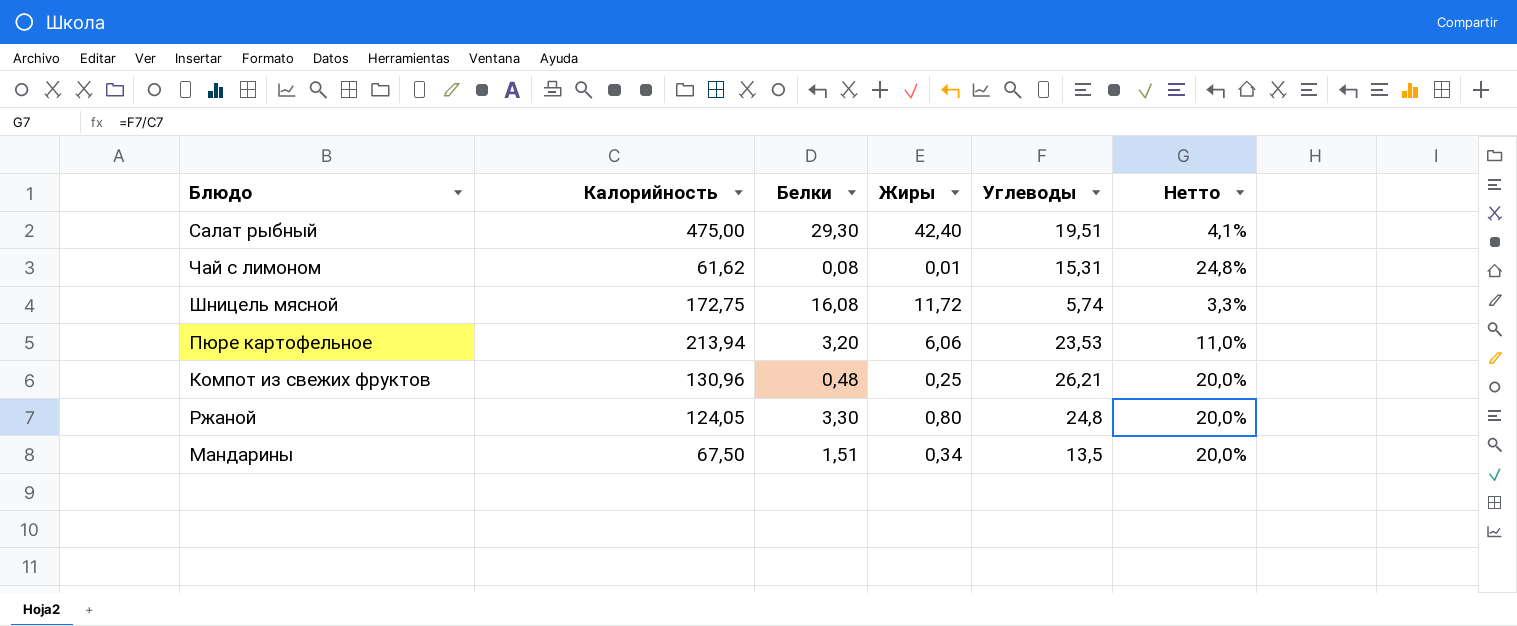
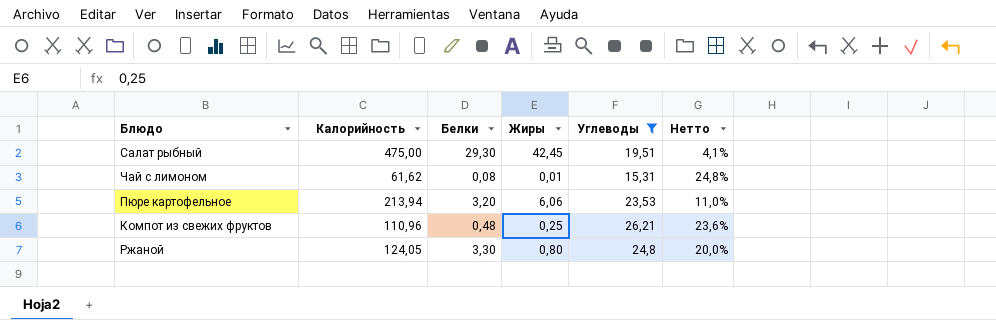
filter: none -> Углеводы >= 15,31
Салат рыбный | Жиры: 42,40 -> 42,45
Компот из свежих фруктов | Калорийность: 130,96 -> 110,96
Компот из свежих фруктов | Нетто: 20,0% -> 23,6%

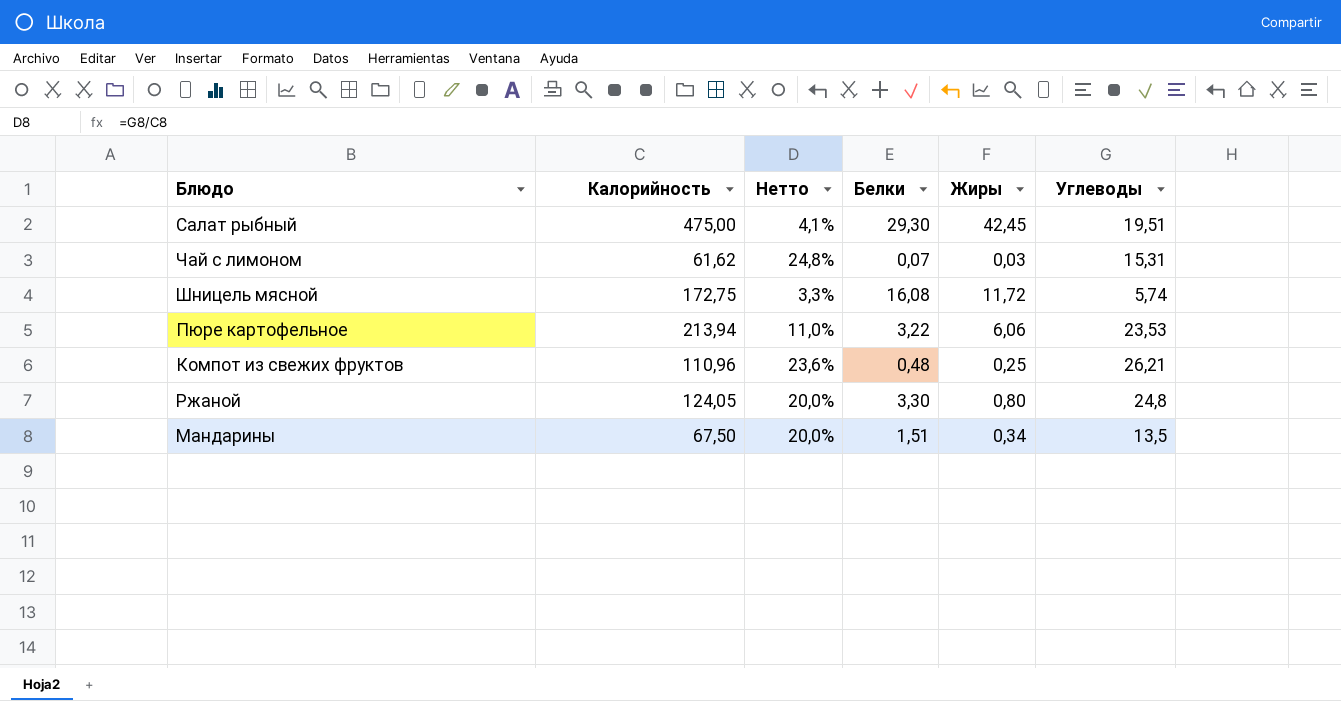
filter: Углеводы >= 15,31 -> none
column Нетто | position: 6 -> 3
Чай с лимоном | Белки: 0,08 -> 0,07
Чай с лимоном | Жиры: 0,01 -> 0,03
Пюре картофельное | Белки: 3,20 -> 3,22

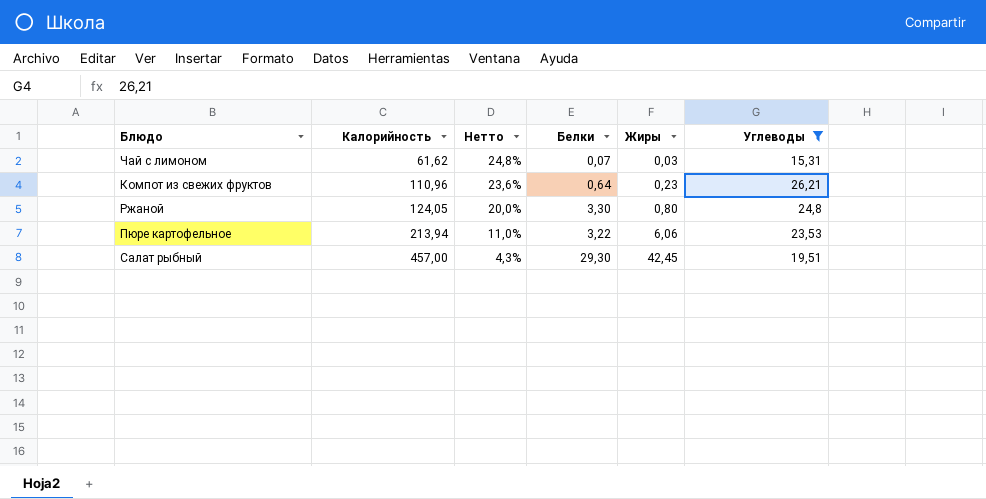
filter: none -> Углеводы >= 15,31
row order: none -> Калорийность ascending
Компот из свежих фруктов | Белки: 0,48 -> 0,64
Компот из свежих фруктов | Жиры: 0,25 -> 0,23
Салат рыбный | Калорийность: 475,00 -> 457,00
Салат рыбный | Нетто: 4,1% -> 4,3%

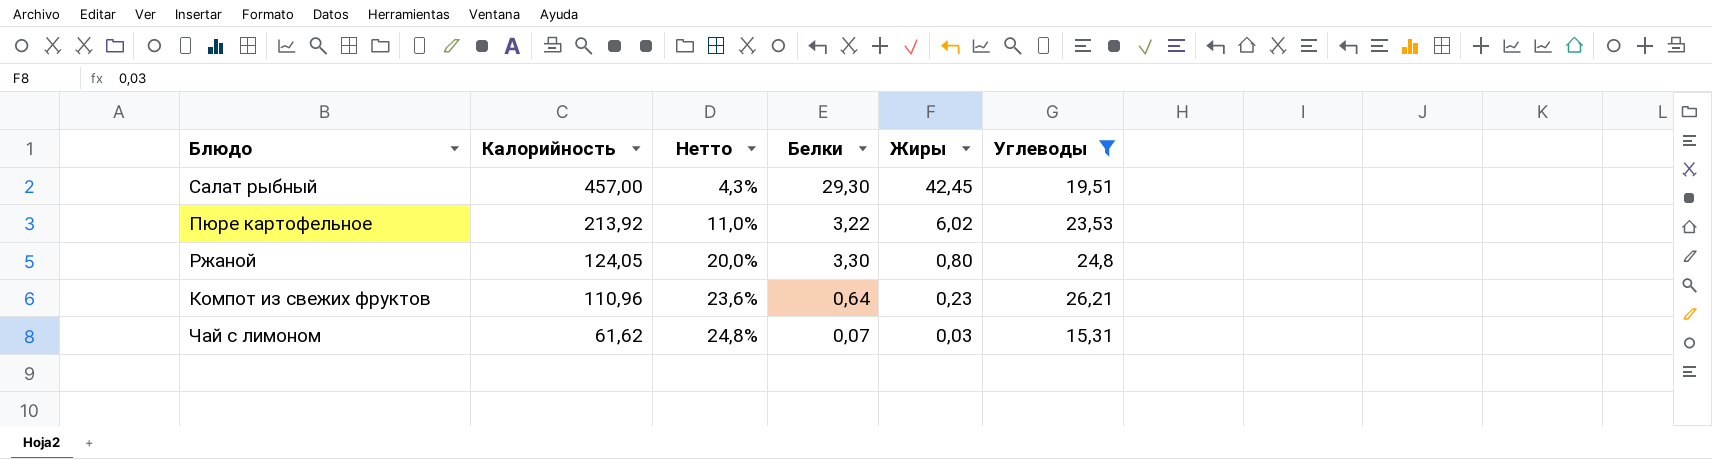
row order: Калорийность ascending -> Калорийность descending
Пюре картофельное | Калорийность: 213,94 -> 213,92
Пюре картофельное | Жиры: 6,06 -> 6,02

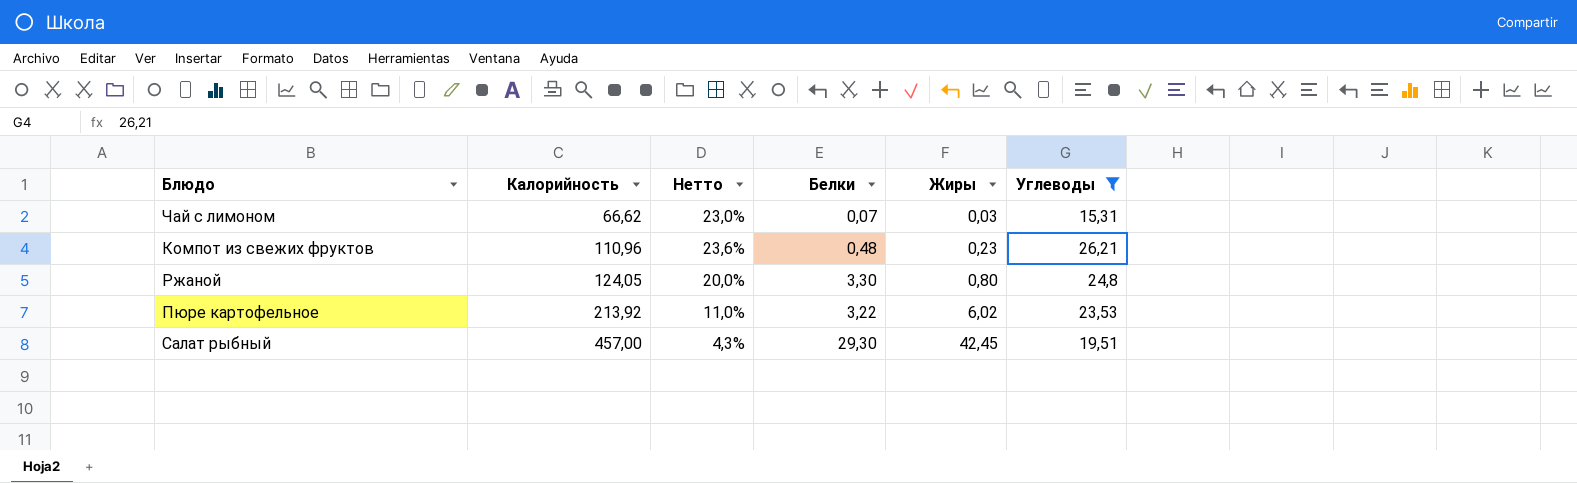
row order: Калорийность descending -> Калорийность ascending
Чай с лимоном | Калорийность: 61,62 -> 66,62
Чай с лимоном | Нетто: 24,8% -> 23,0%
Компот из свежих фруктов | Белки: 0,64 -> 0,48

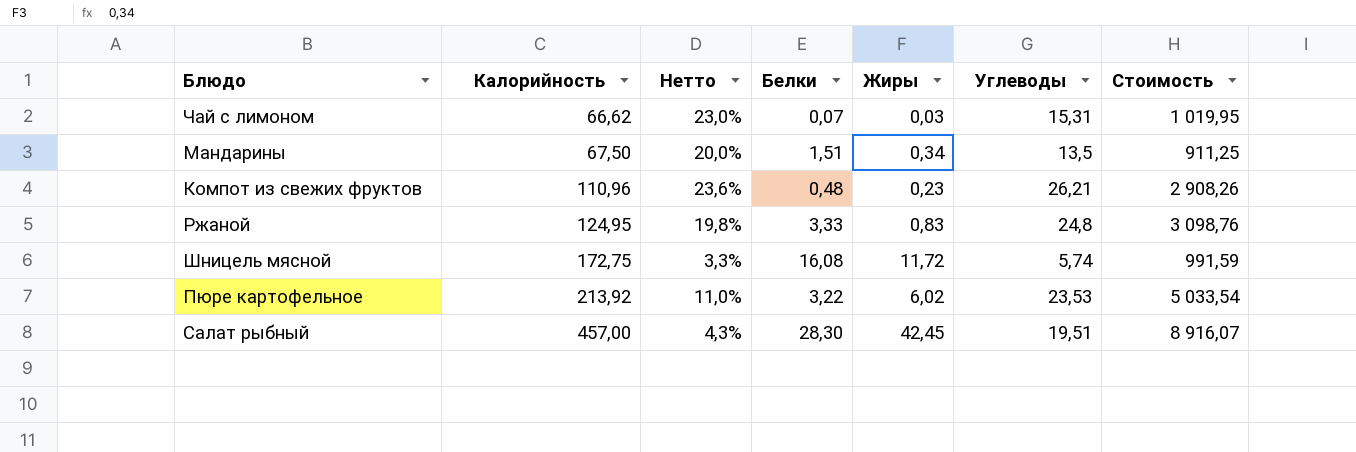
filter: Углеводы >= 15,31 -> none
column Стоимость | formula: none -> [Калорийность] * [Углеводы]
Ржаной | Калорийность: 124,05 -> 124,95
Ржаной | Нетто: 20,0% -> 19,8%
Ржаной | Белки: 3,30 -> 3,33
Ржаной | Жиры: 0,80 -> 0,83
Салат рыбный | Белки: 29,30 -> 28,30

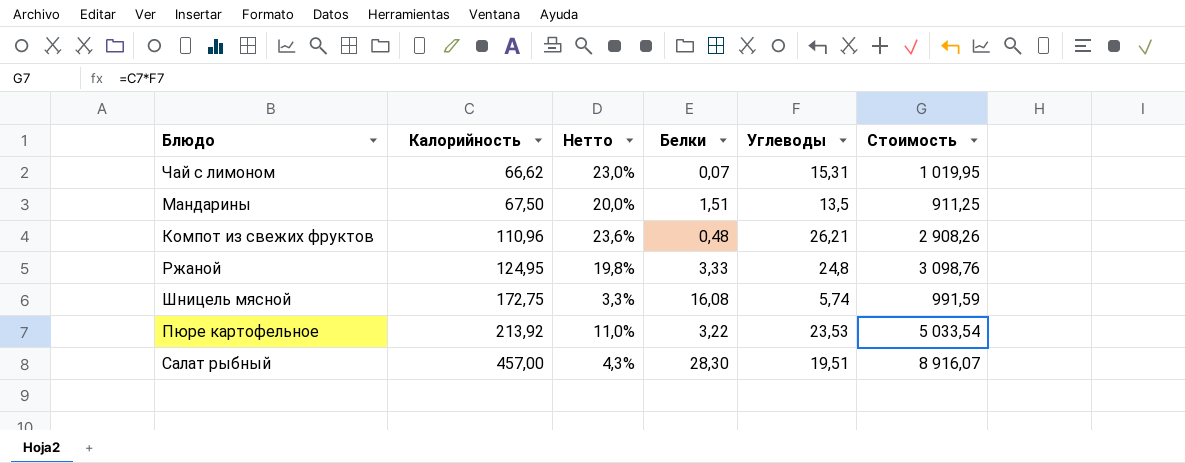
column Жиры | position: 5 -> none

